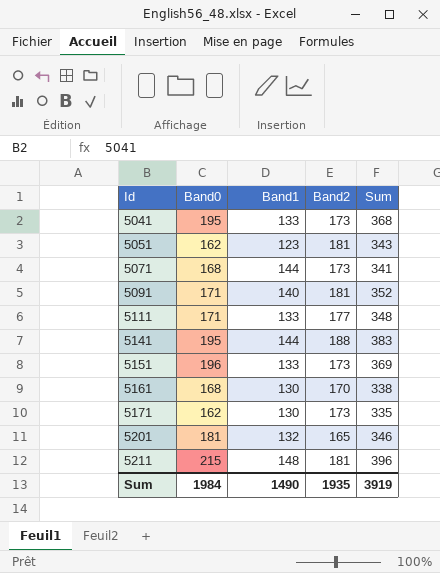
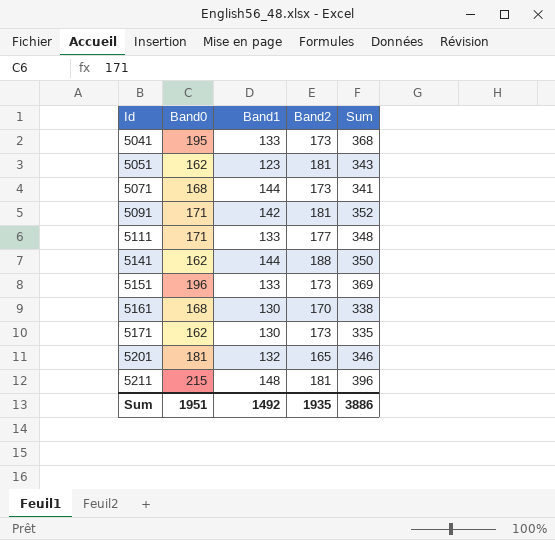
5091 | Band1: 140 -> 142
5141 | Band0: 195 -> 162
5141 | Sum: 383 -> 350
Sum | Band0: 1984 -> 1951
Sum | Band1: 1490 -> 1492
Sum | Sum: 3919 -> 3886

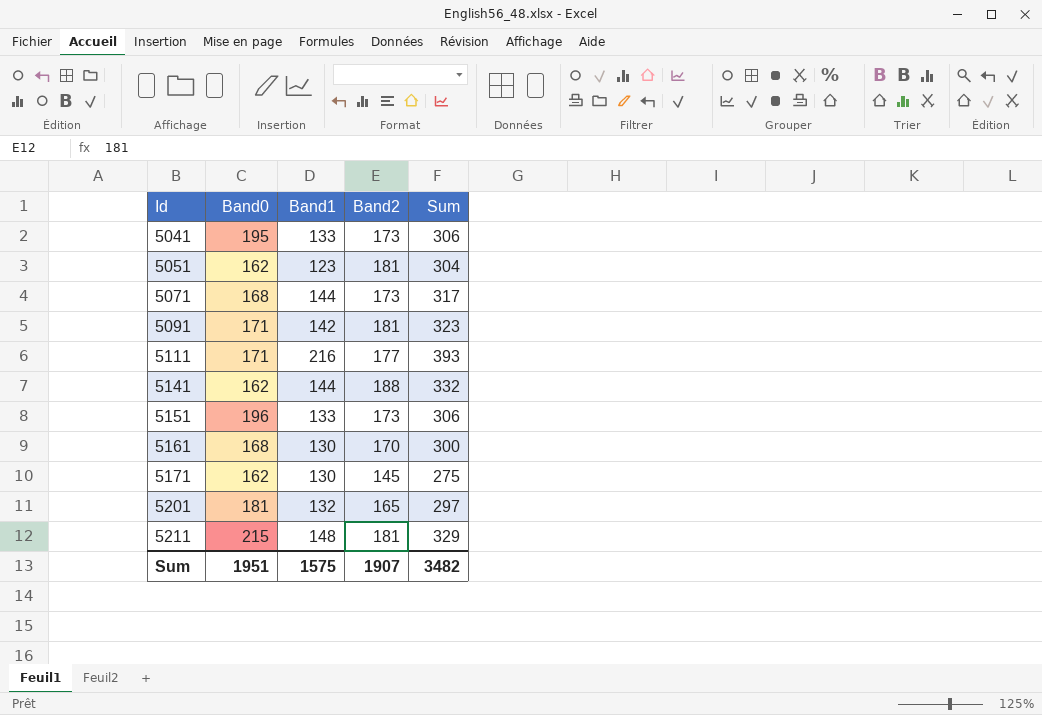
column Sum | formula: [Band0] + [Band2] -> [Band1] + [Band2]
5111 | Band1: 133 -> 216
5171 | Band2: 173 -> 145
Sum | Band1: 1492 -> 1575
Sum | Band2: 1935 -> 1907
Sum | Sum: 3886 -> 3482

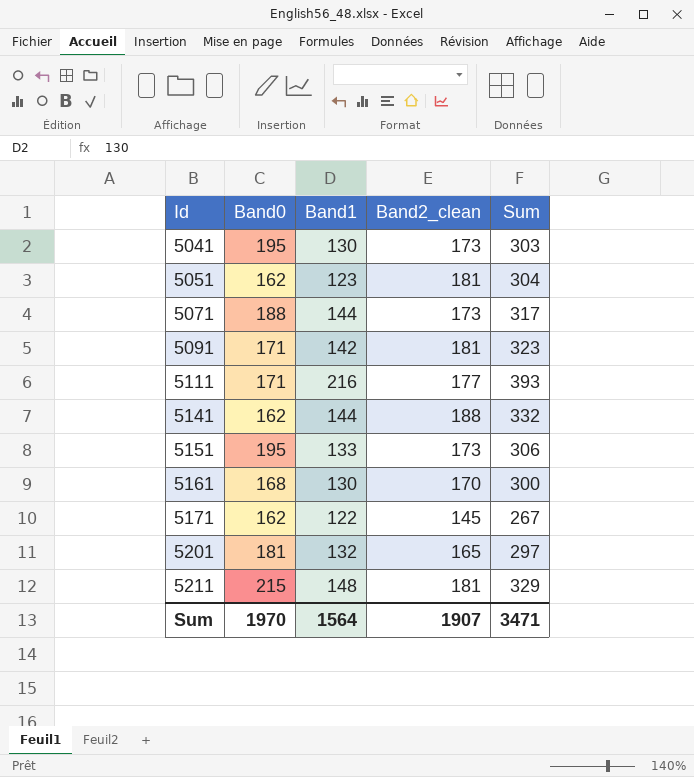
column name: Band2 -> Band2_clean
5041 | Band1: 133 -> 130
5041 | Sum: 306 -> 303
5071 | Band0: 168 -> 188
5151 | Band0: 196 -> 195
5171 | Band1: 130 -> 122
5171 | Sum: 275 -> 267
Sum | Band0: 1951 -> 1970
Sum | Band1: 1575 -> 1564
Sum | Sum: 3482 -> 3471

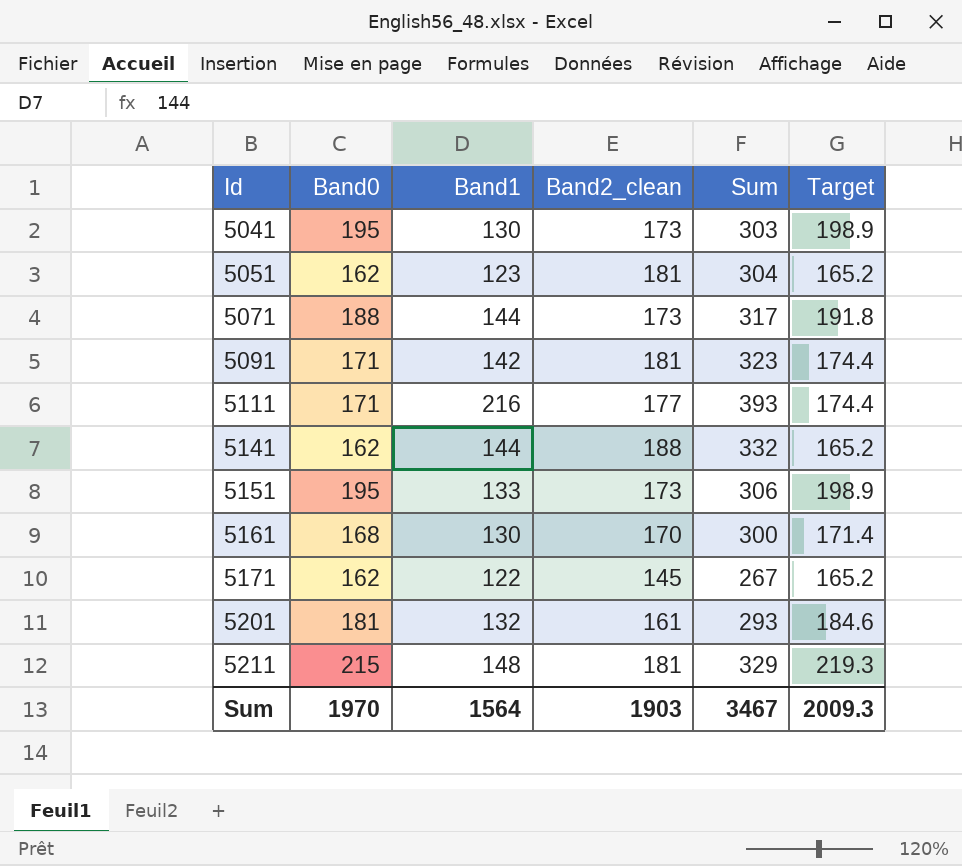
column Target | formula: none -> [Band0] * 1.02
5201 | Band2_clean: 165 -> 161
5201 | Sum: 297 -> 293
Sum | Band2_clean: 1907 -> 1903
Sum | Sum: 3471 -> 3467

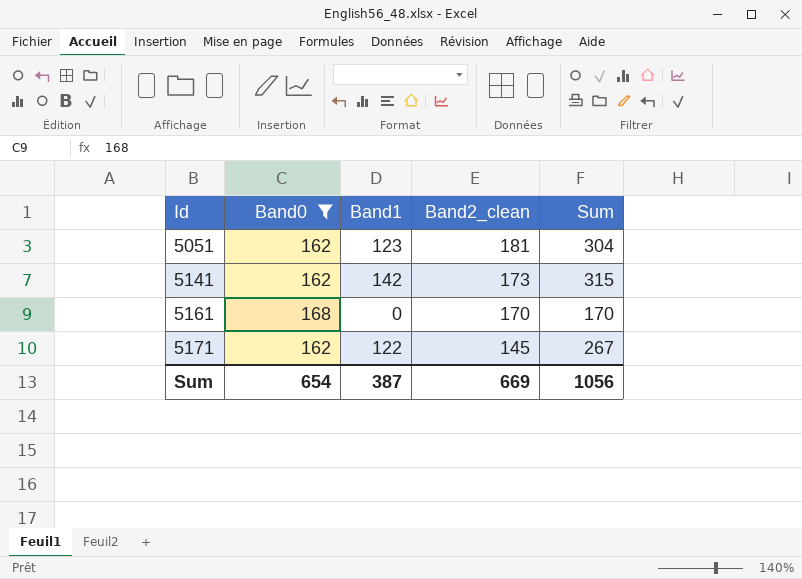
filter: none -> Band0 <= 168
column Target | formula: [Band0] * 1.02 -> none
5141 | Band1: 144 -> 142
5141 | Band2_clean: 188 -> 173
5141 | Sum: 332 -> 315
5161 | Band1: 130 -> 0
5161 | Sum: 300 -> 170
Sum | Band0: 1970 -> 654
Sum | Band1: 1564 -> 387
Sum | Band2_clean: 1903 -> 669
Sum | Sum: 3467 -> 1056

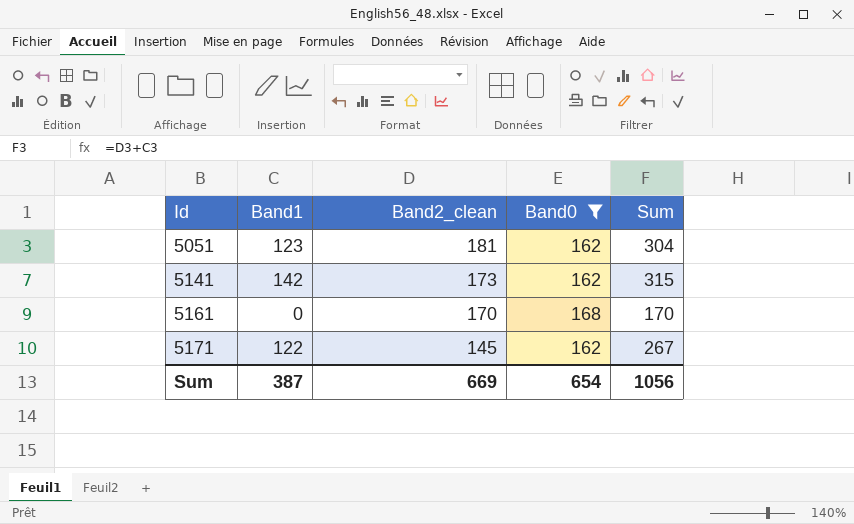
column Band0 | position: 2 -> 4

